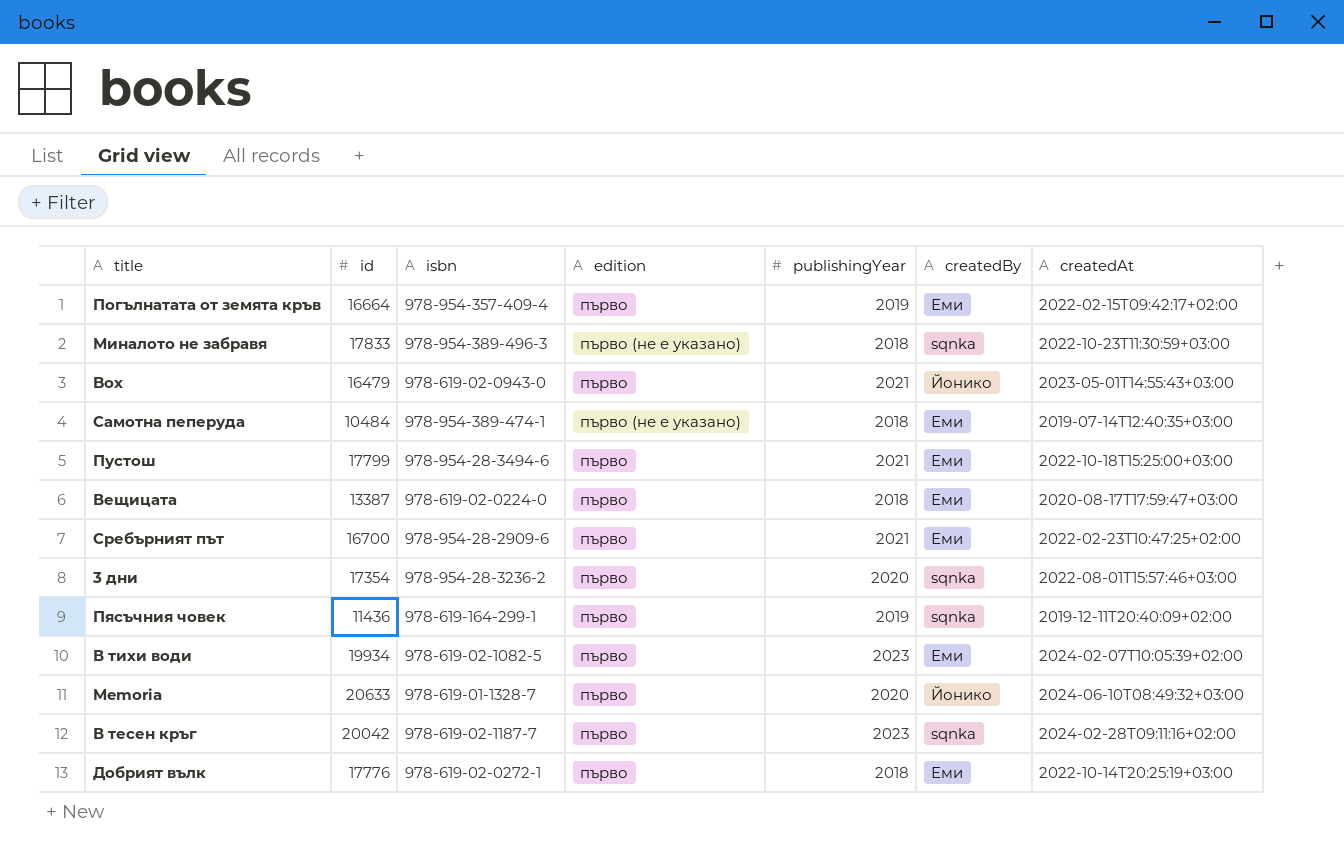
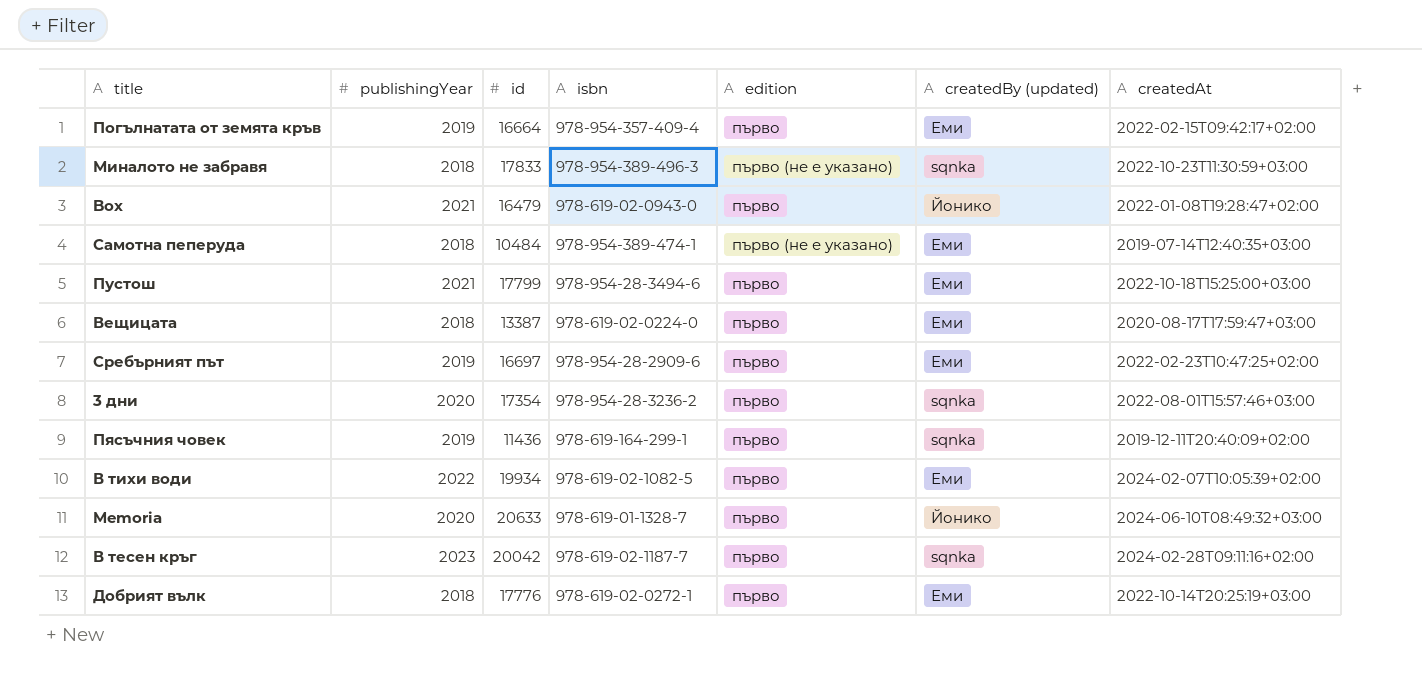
column publishingYear | position: 5 -> 2
column name: createdBy -> createdBy (updated)
Box | createdAt: 2023-05-01T14:55:43+03:00 -> 2022-01-08T19:28:47+02:00
Сребърният път | publishingYear: 2021 -> 2019
Сребърният път | id: 16700 -> 16697
В тихи води | publishingYear: 2023 -> 2022

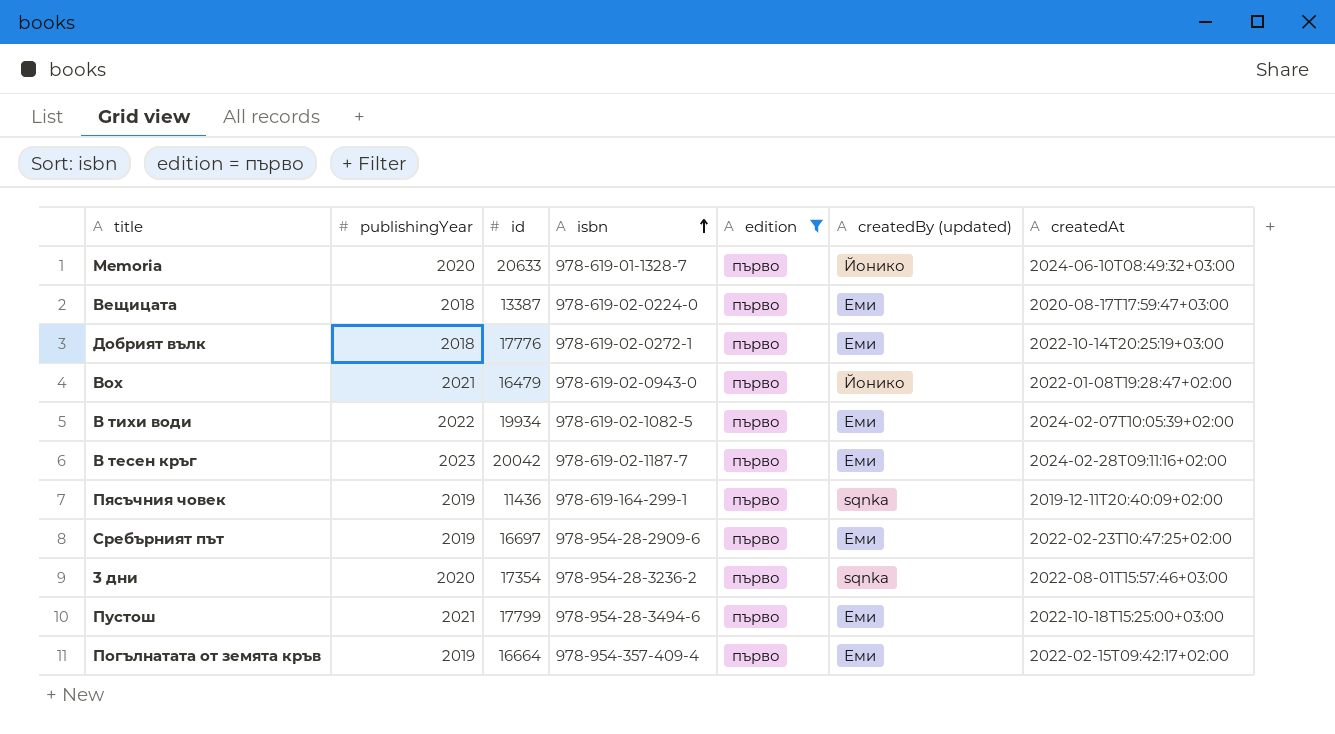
filter: none -> edition = първо
row order: none -> isbn ascending
В тесен кръг | createdBy (updated): sqnka -> Еми

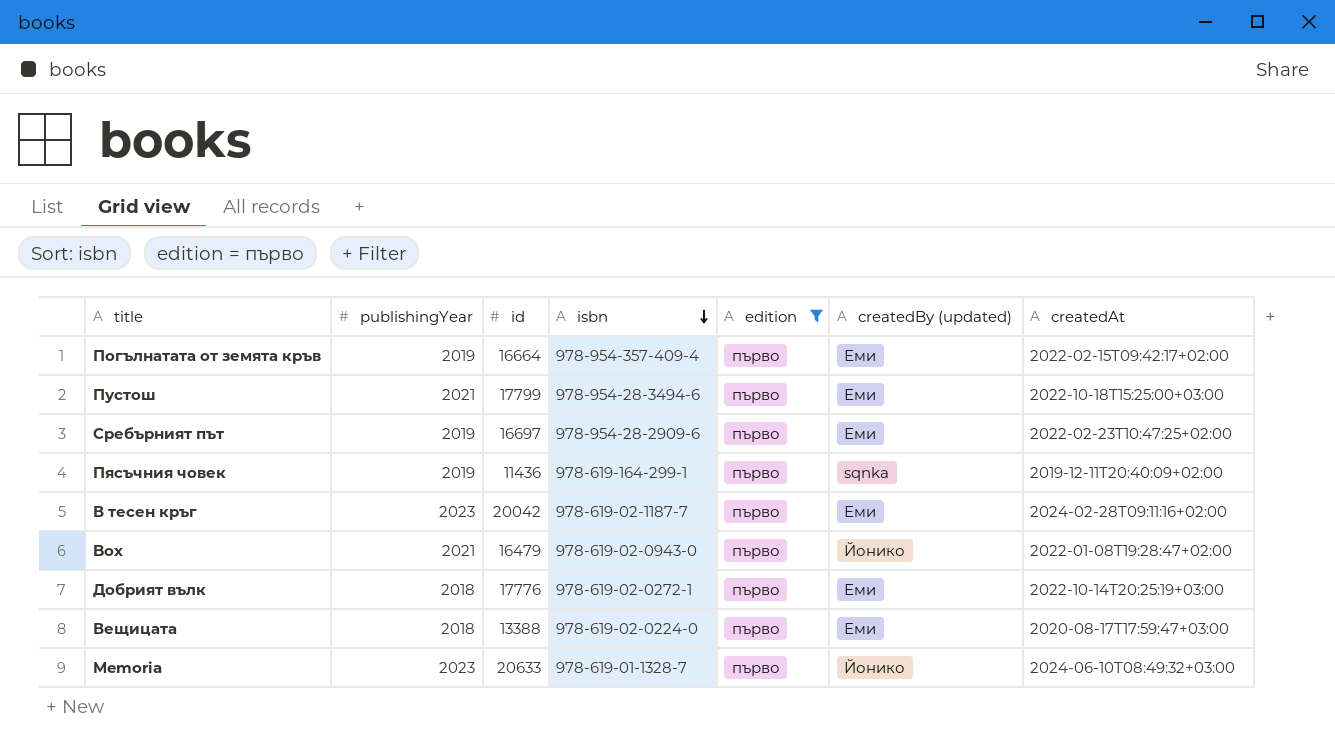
row order: isbn ascending -> isbn descending
row В тихи води: 2022 | 19934 | 978-619-02-1082-5 | първо | Еми | 2024-02-07T10:05:39+02:00 -> none
row 3 дни: 2020 | 17354 | 978-954-28-3236-2 | първо | sqnka | 2022-08-01T15:57:46+03:00 -> none
Вещицата | id: 13387 -> 13388
Memoria | publishingYear: 2020 -> 2023

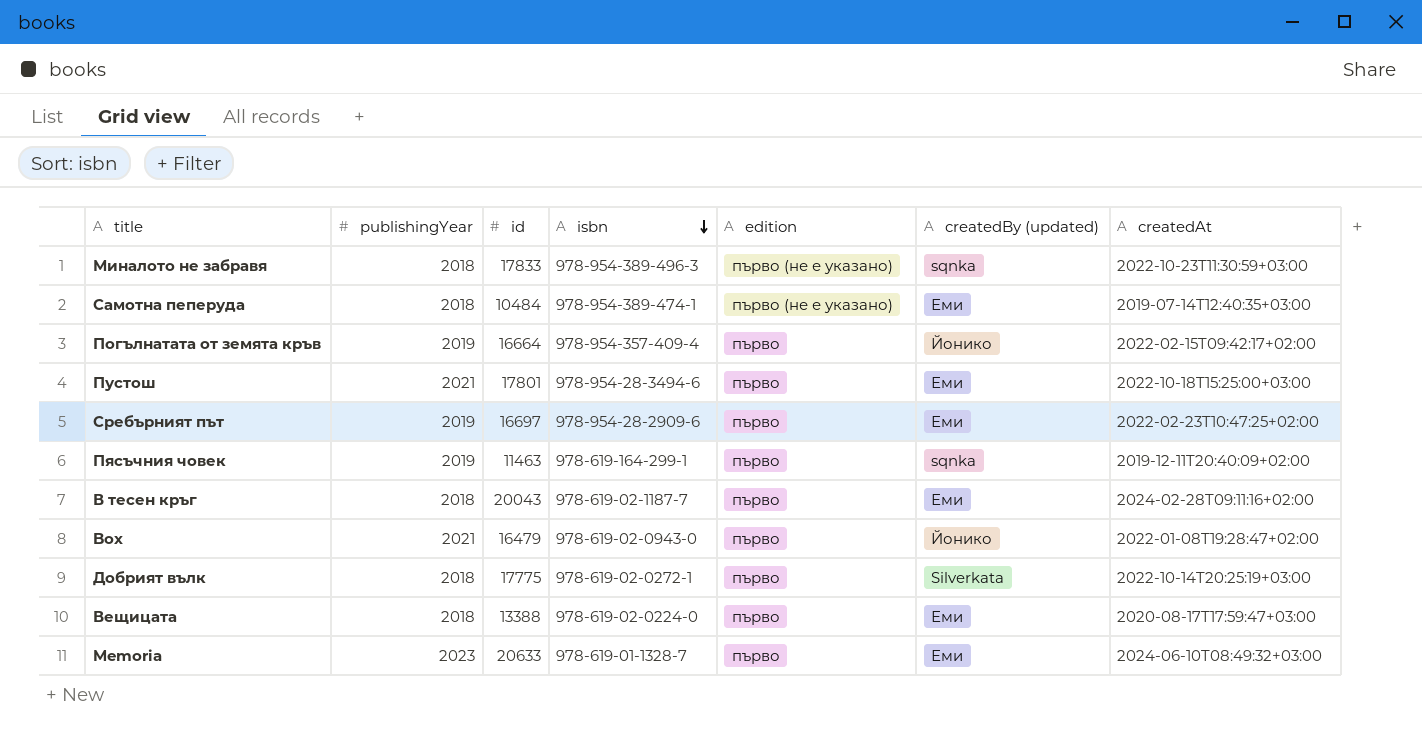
filter: edition = първо -> none
Погълнатата от земята кръв | createdBy (updated): Еми -> Йонико
Пустош | id: 17799 -> 17801
Пясъчния човек | id: 11436 -> 11463
В тесен кръг | publishingYear: 2023 -> 2018
В тесен кръг | id: 20042 -> 20043
Добрият вълк | id: 17776 -> 17775
Добрият вълк | createdBy (updated): Еми -> Silverkata
Memoria | createdBy (updated): Йонико -> Еми

